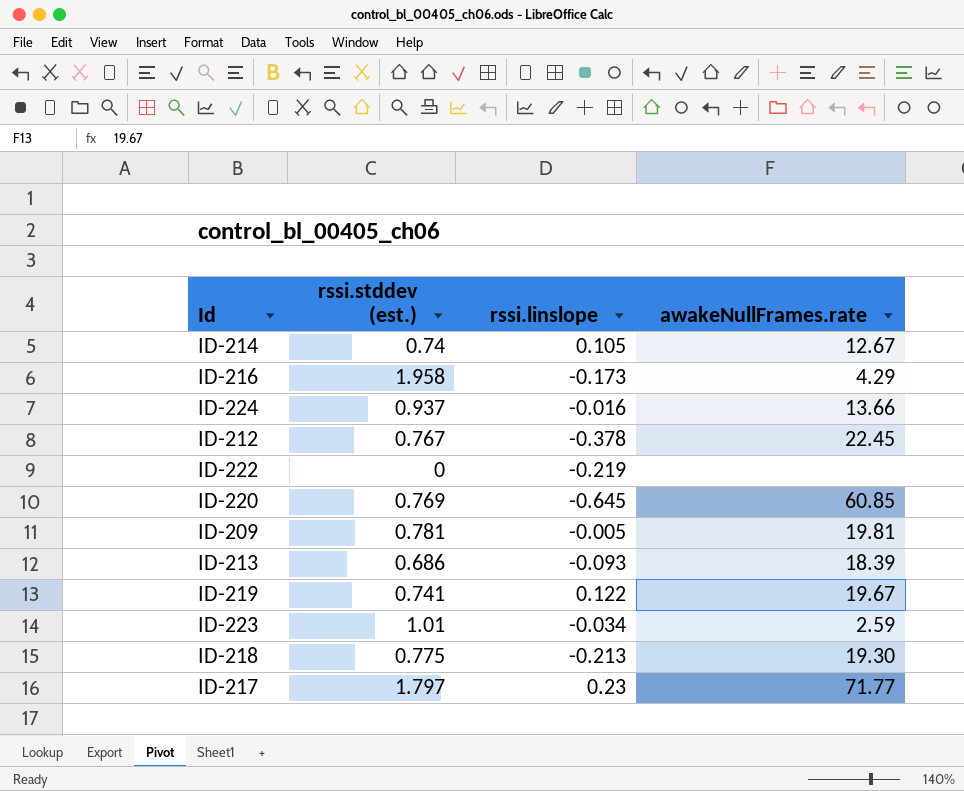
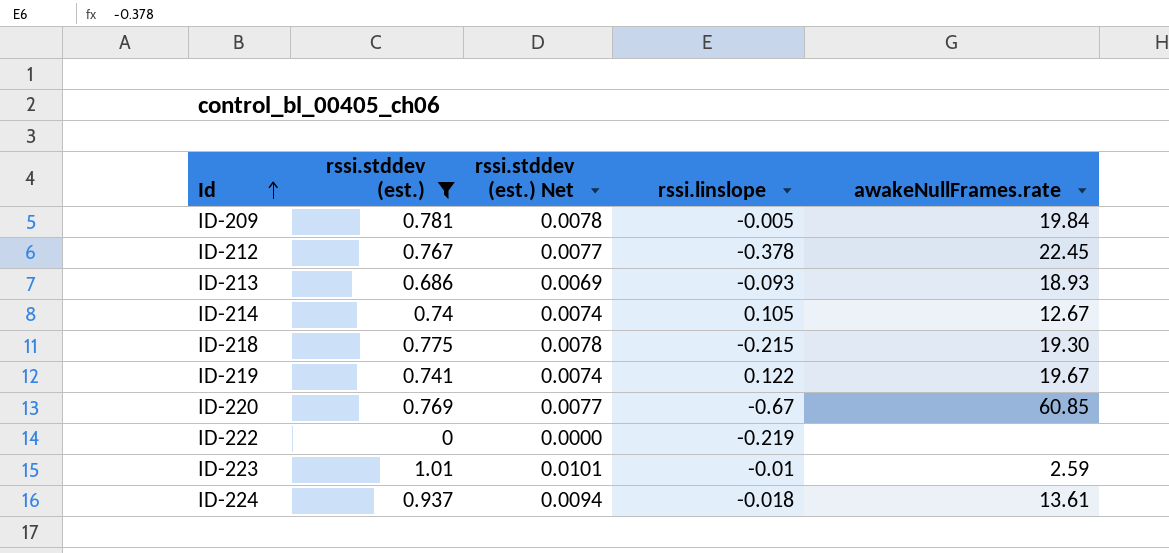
filter: none -> rssi.stddev (est.) <= 1.01
row order: none -> Id ascending
column rssi.stddev (est.) Net | formula: none -> [rssi.stddev (est.)] * 0.01
ID-209 | awakeNullFrames.rate: 19.81 -> 19.84
ID-213 | awakeNullFrames.rate: 18.39 -> 18.93
ID-218 | rssi.linslope: -0.213 -> -0.215
ID-220 | rssi.linslope: -0.645 -> -0.67
ID-223 | rssi.linslope: -0.034 -> -0.01
ID-224 | rssi.linslope: -0.016 -> -0.018
ID-224 | awakeNullFrames.rate: 13.66 -> 13.61

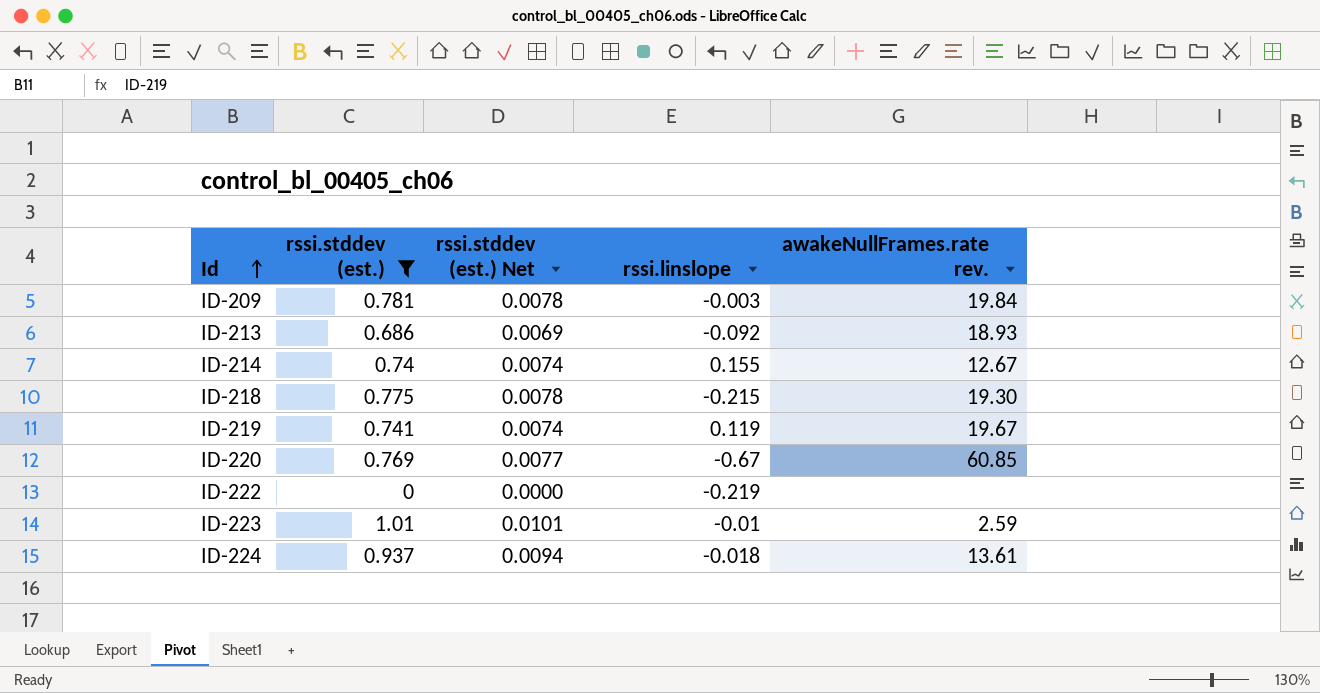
column name: awakeNullFrames.rate -> awakeNullFrames.rate rev.
row ID-212: 0.767 | 0.0077 | -0.378 | 22.45 -> none
ID-209 | rssi.linslope: -0.005 -> -0.003
ID-213 | rssi.linslope: -0.093 -> -0.092
ID-214 | rssi.linslope: 0.105 -> 0.155
ID-219 | rssi.linslope: 0.122 -> 0.119

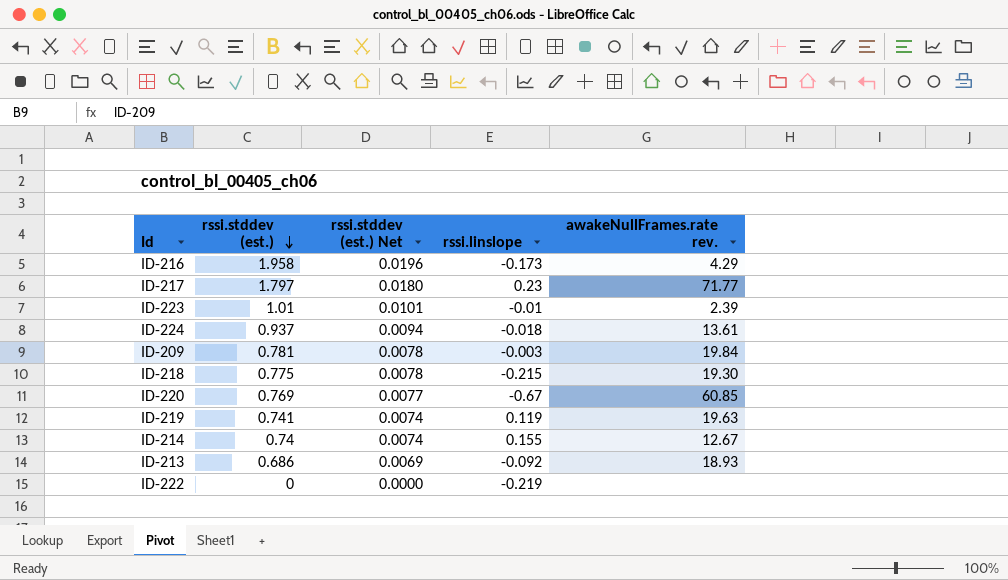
filter: rssi.stddev (est.) <= 1.01 -> none
row order: Id ascending -> rssi.stddev (est.) descending
ID-223 | awakeNullFrames.rate rev.: 2.59 -> 2.39
ID-219 | awakeNullFrames.rate rev.: 19.67 -> 19.63

